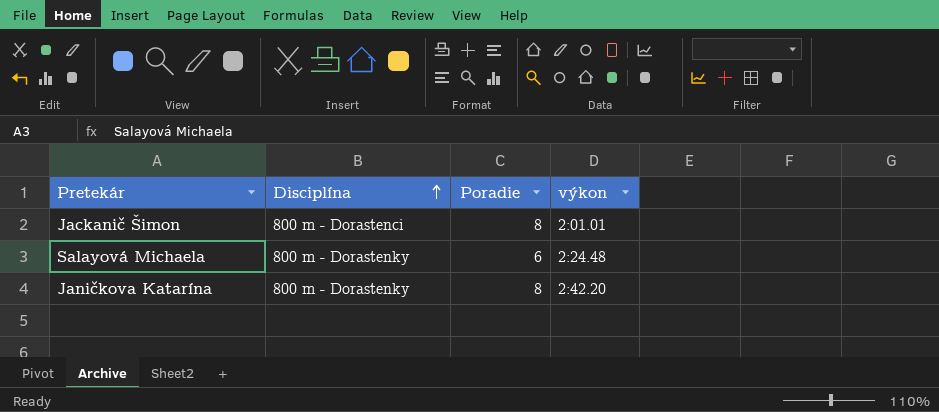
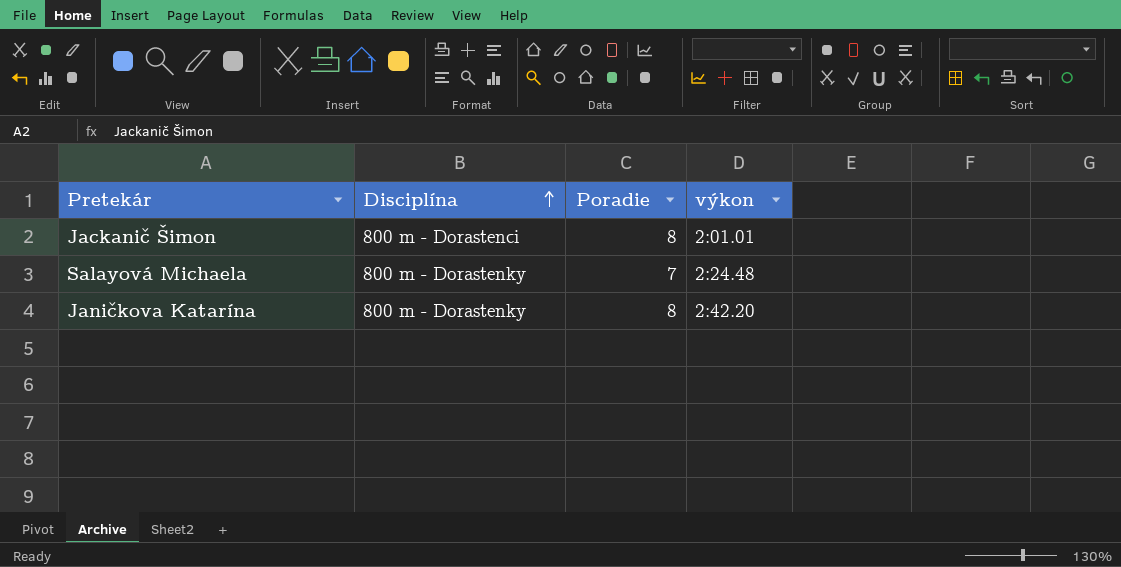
Salayová Michaela | Poradie: 6 -> 7

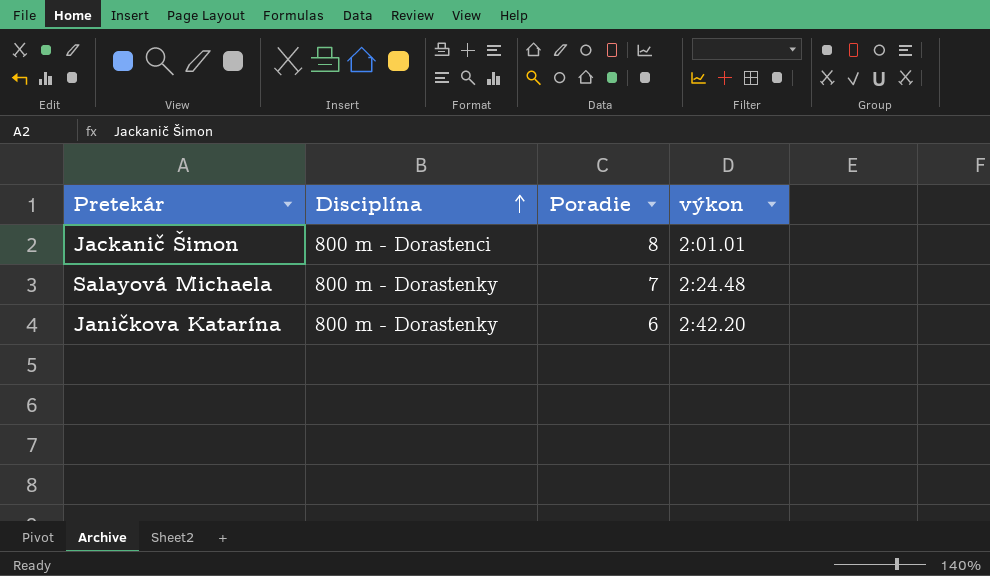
Janičkova Katarína | Poradie: 8 -> 6

